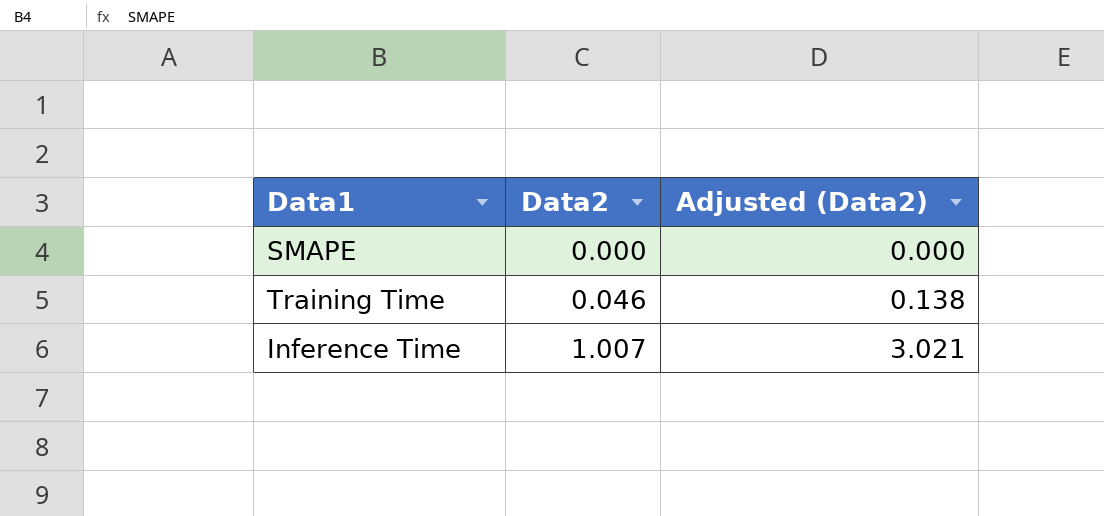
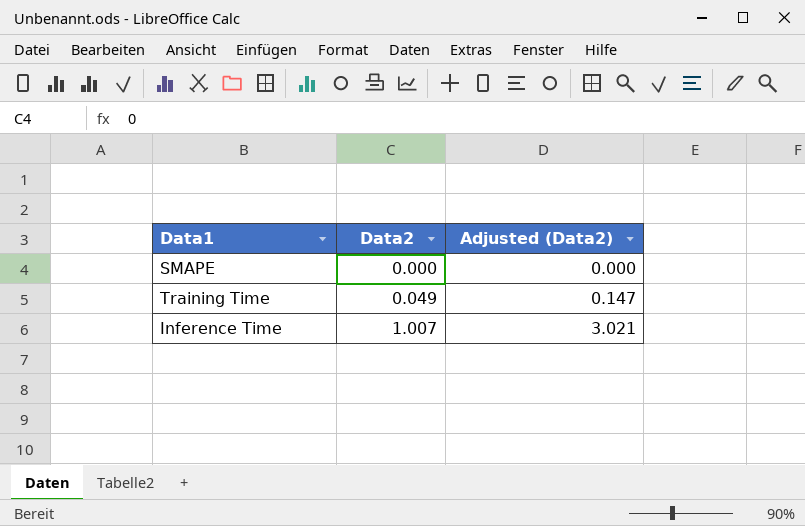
Training Time | Data2: 0.046 -> 0.049
Training Time | Adjusted (Data2): 0.138 -> 0.147

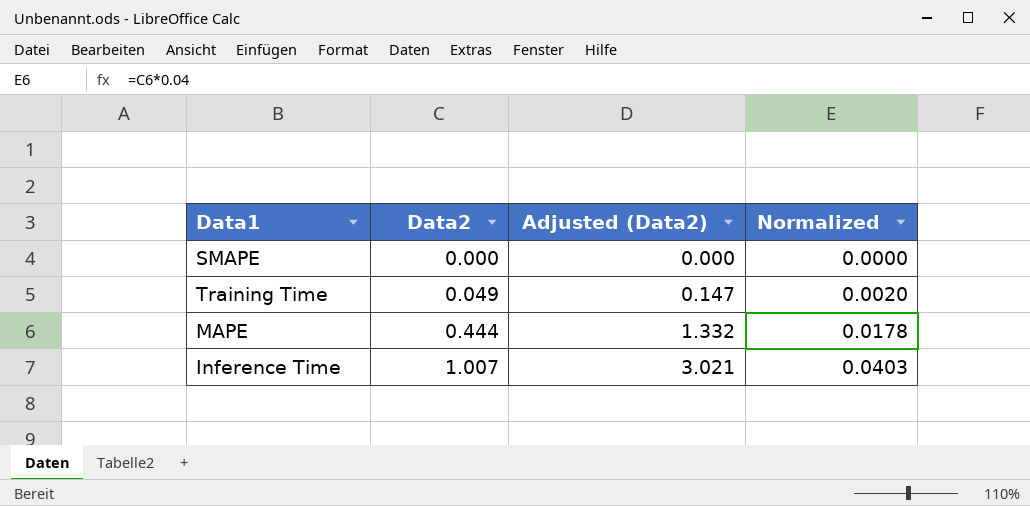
column Normalized | formula: none -> [Data2] * 0.04
row MAPE: none -> 0.444 | 1.332 | 0.0178

